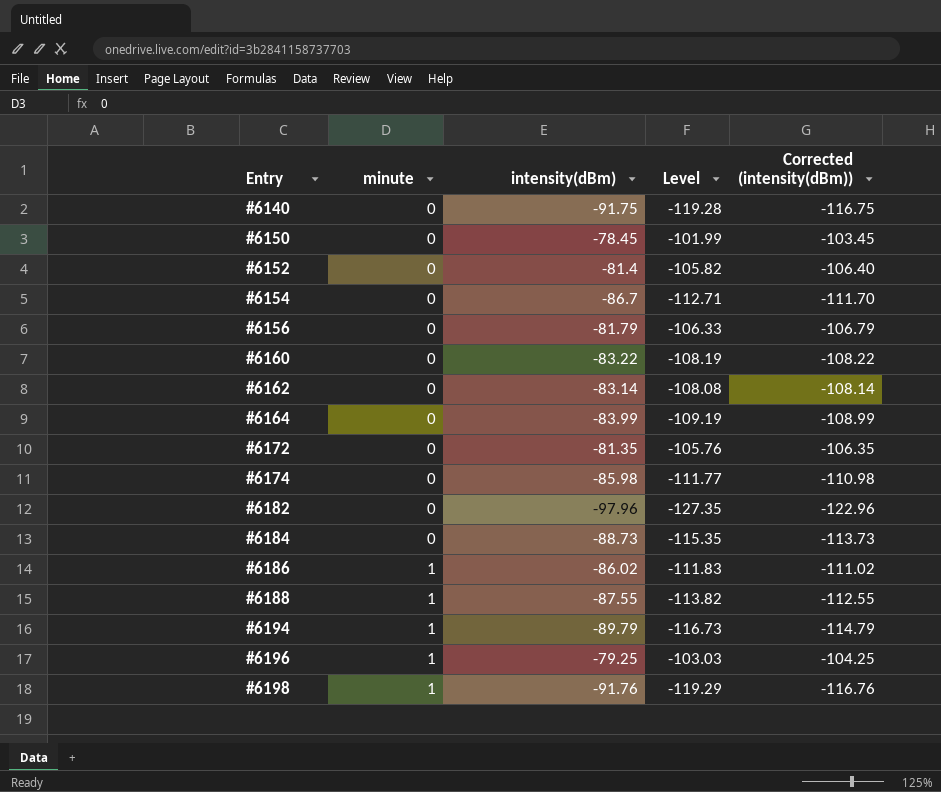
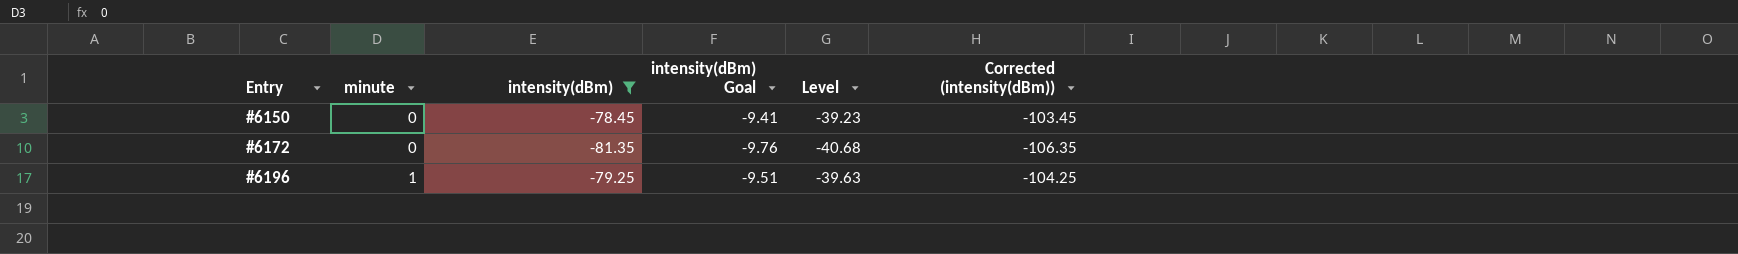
filter: none -> intensity(dBm) >= -81.35
column intensity(dBm) Goal | formula: none -> [intensity(dBm)] * 0.12
column Level | formula: [intensity(dBm)] * 1.3 -> [intensity(dBm)] * 0.5

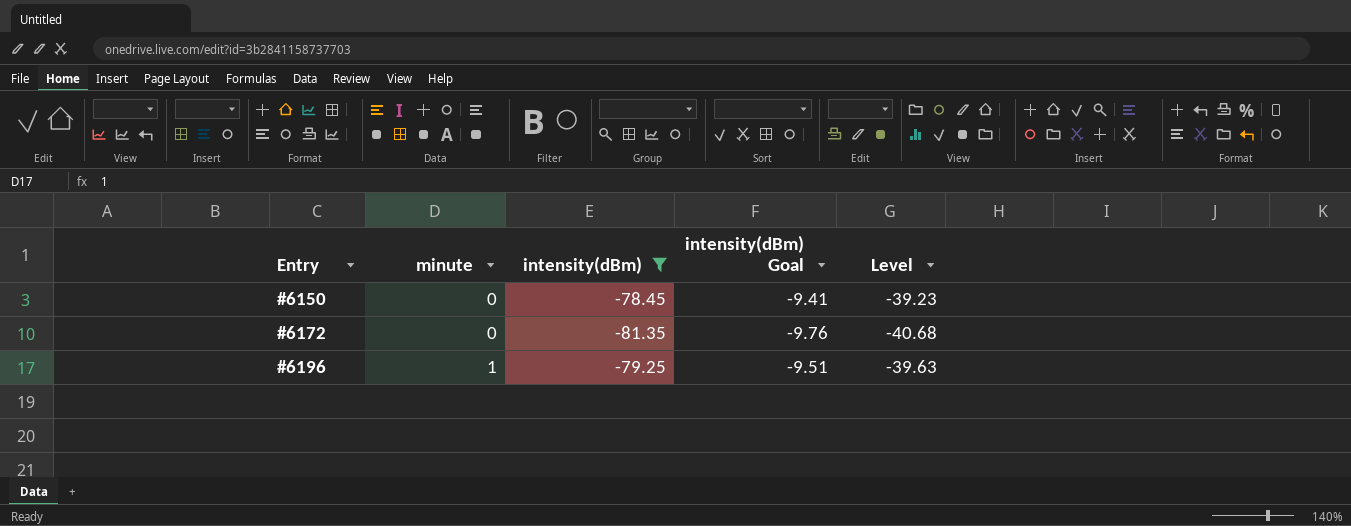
column Corrected (intensity(dBm)) | formula: [intensity(dBm)] - 25 -> none

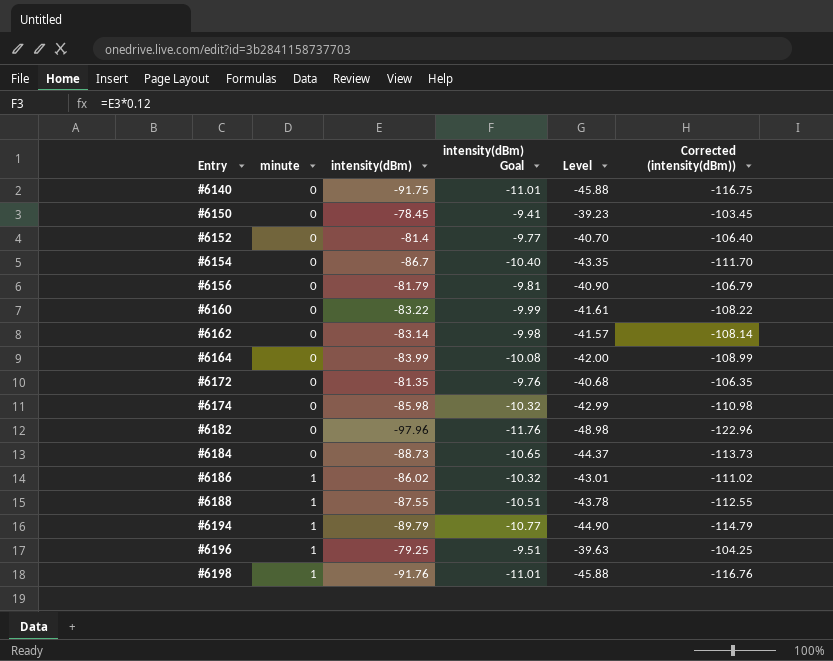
filter: intensity(dBm) >= -81.35 -> none
column Corrected (intensity(dBm)) | formula: none -> [intensity(dBm)] - 25

